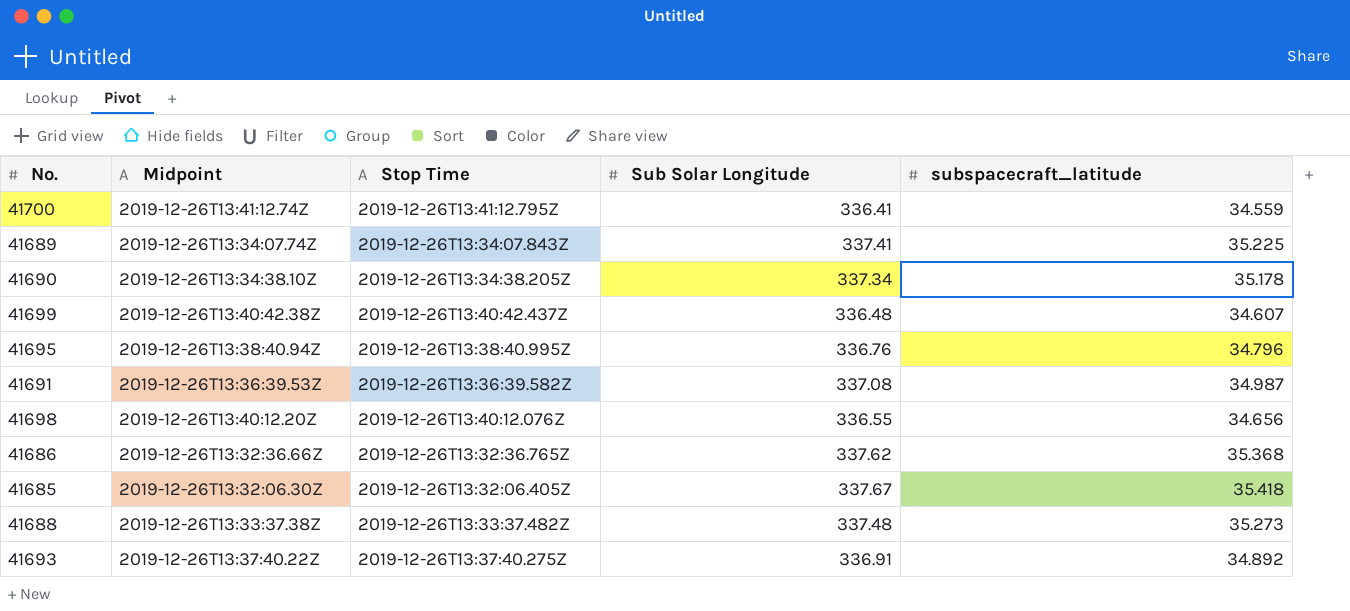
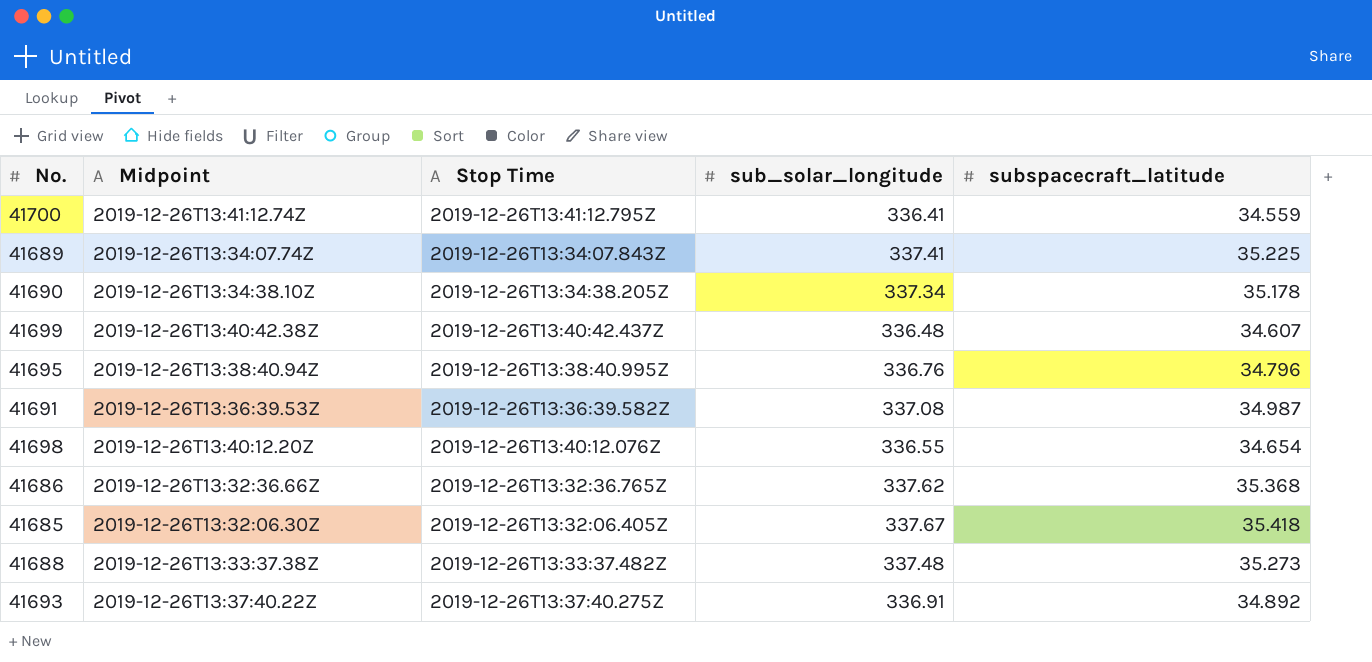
column name: Sub Solar Longitude -> sub_solar_longitude
41698 | subspacecraft_latitude: 34.656 -> 34.654

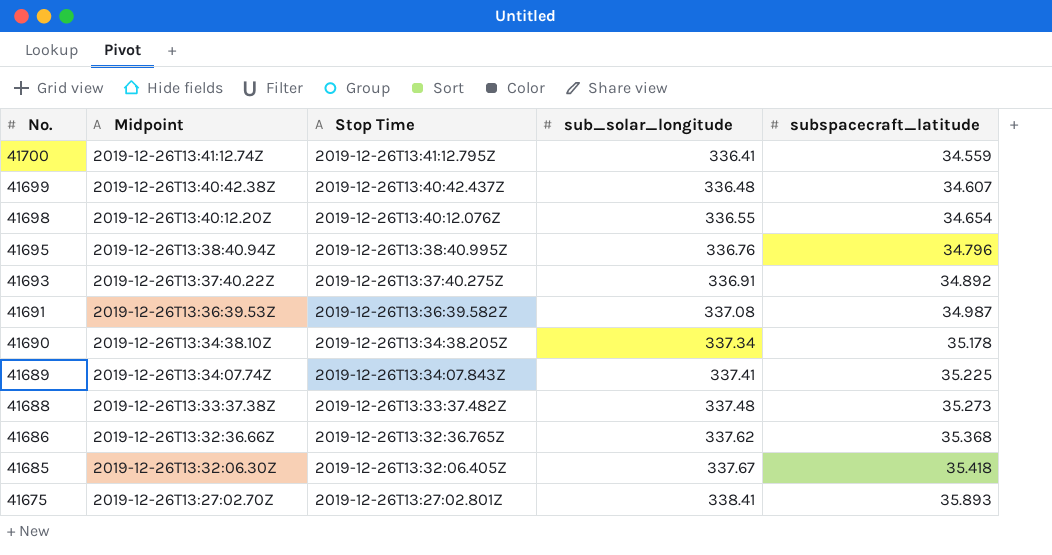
row order: none -> No. descending
row 41675: none -> 2019-12-26T13:27:02.70Z | 2019-12-26T13:27:02.801Z | 338.41 | 35.893

